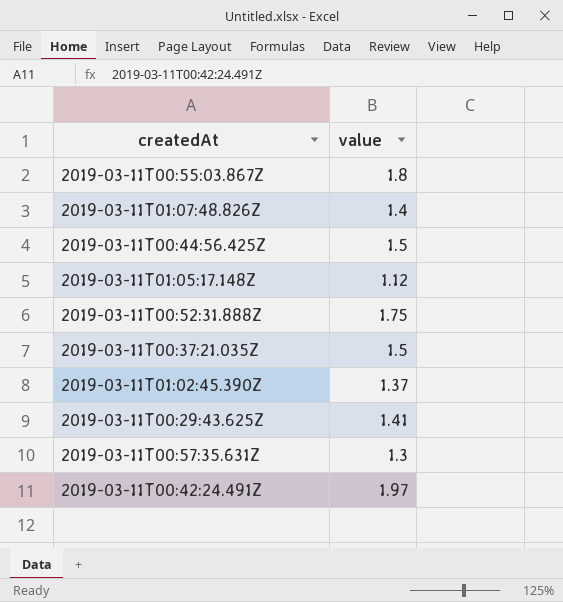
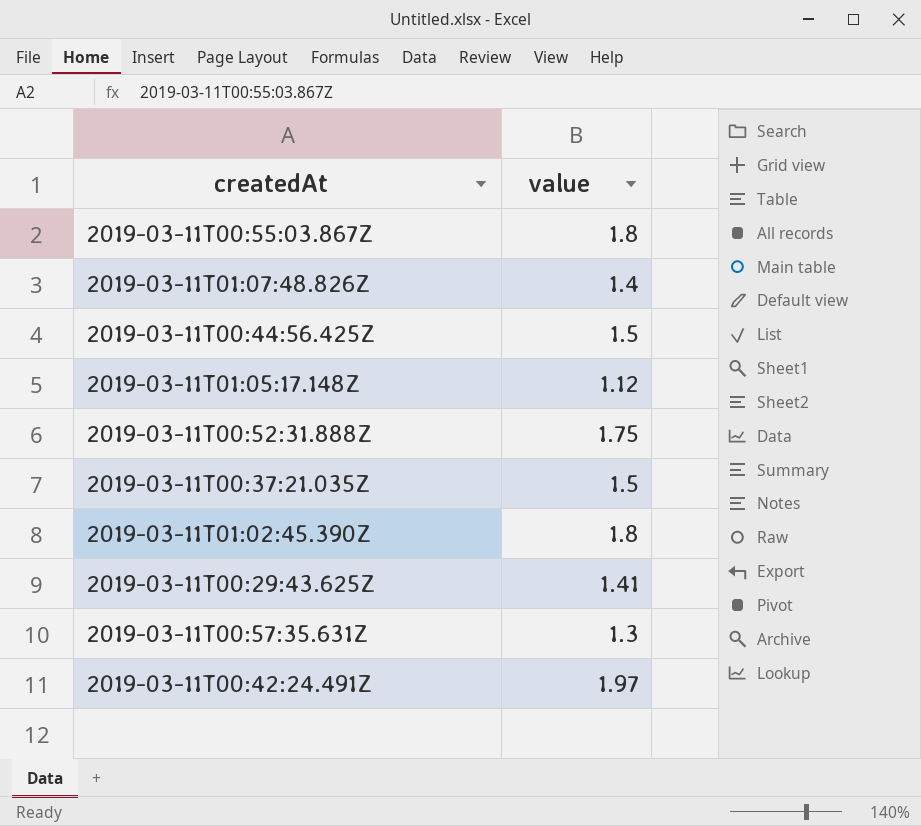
2019-03-11T01:02:45.390Z | value: 1.37 -> 1.8

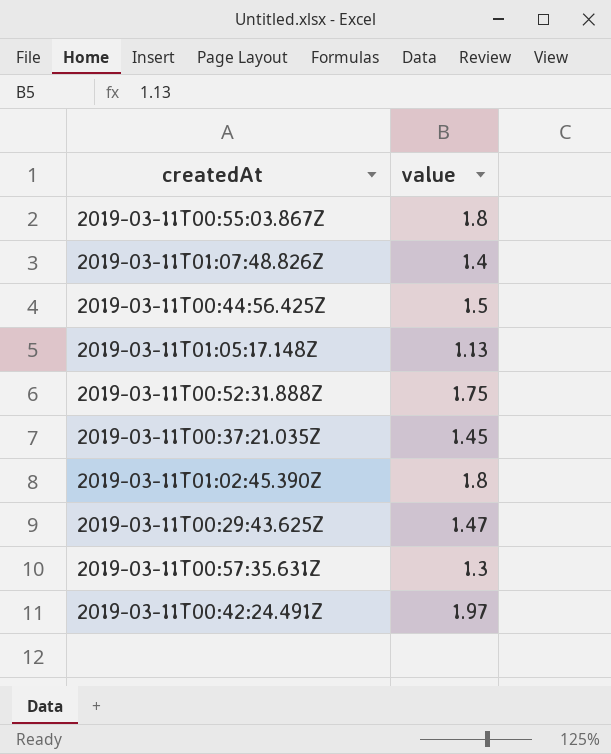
2019-03-11T01:05:17.148Z | value: 1.12 -> 1.13
2019-03-11T00:37:21.035Z | value: 1.5 -> 1.45
2019-03-11T00:29:43.625Z | value: 1.41 -> 1.47

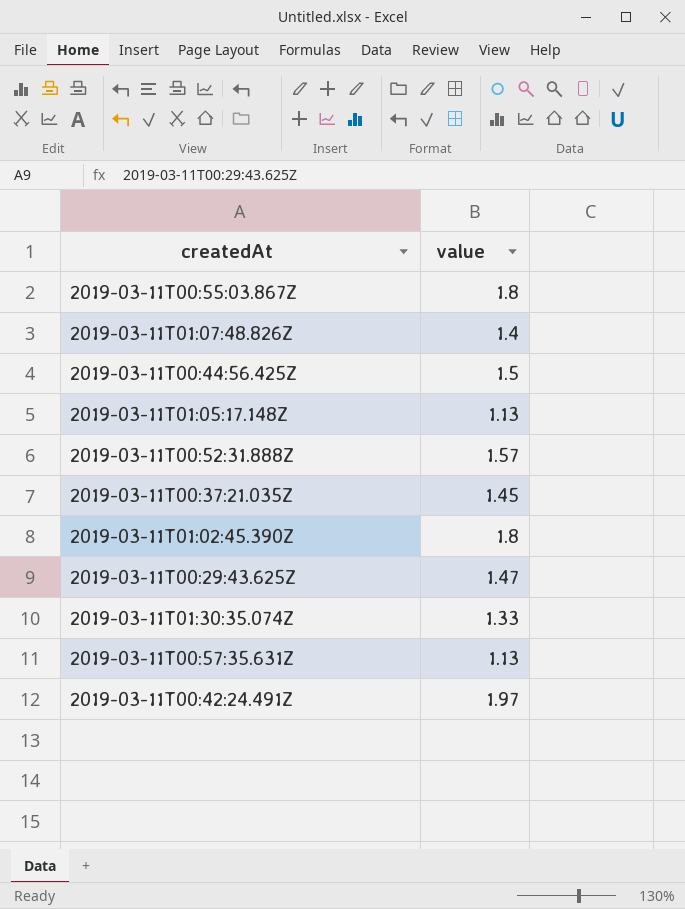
2019-03-11T00:52:31.888Z | value: 1.75 -> 1.57
row 2019-03-11T01:30:35.074Z: none -> 1.33
2019-03-11T00:57:35.631Z | value: 1.3 -> 1.13

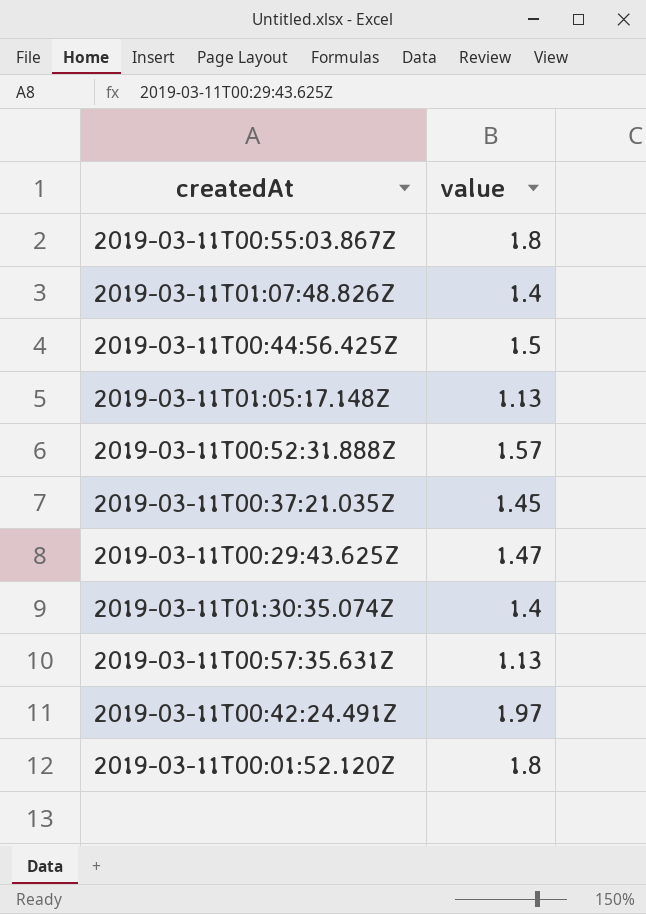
row 2019-03-11T01:02:45.390Z: 1.8 -> none
2019-03-11T01:30:35.074Z | value: 1.33 -> 1.4
row 2019-03-11T00:01:52.120Z: none -> 1.8

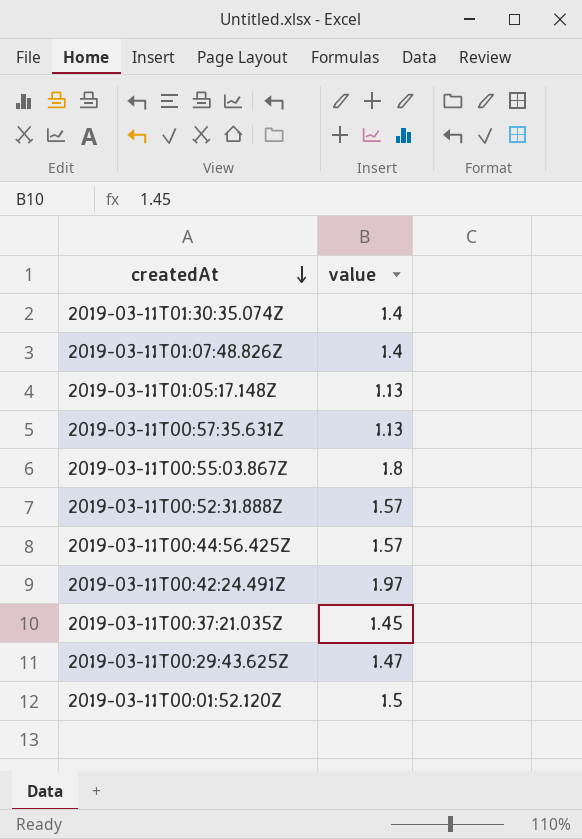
row order: none -> createdAt descending
2019-03-11T00:44:56.425Z | value: 1.5 -> 1.57
2019-03-11T00:01:52.120Z | value: 1.8 -> 1.5

